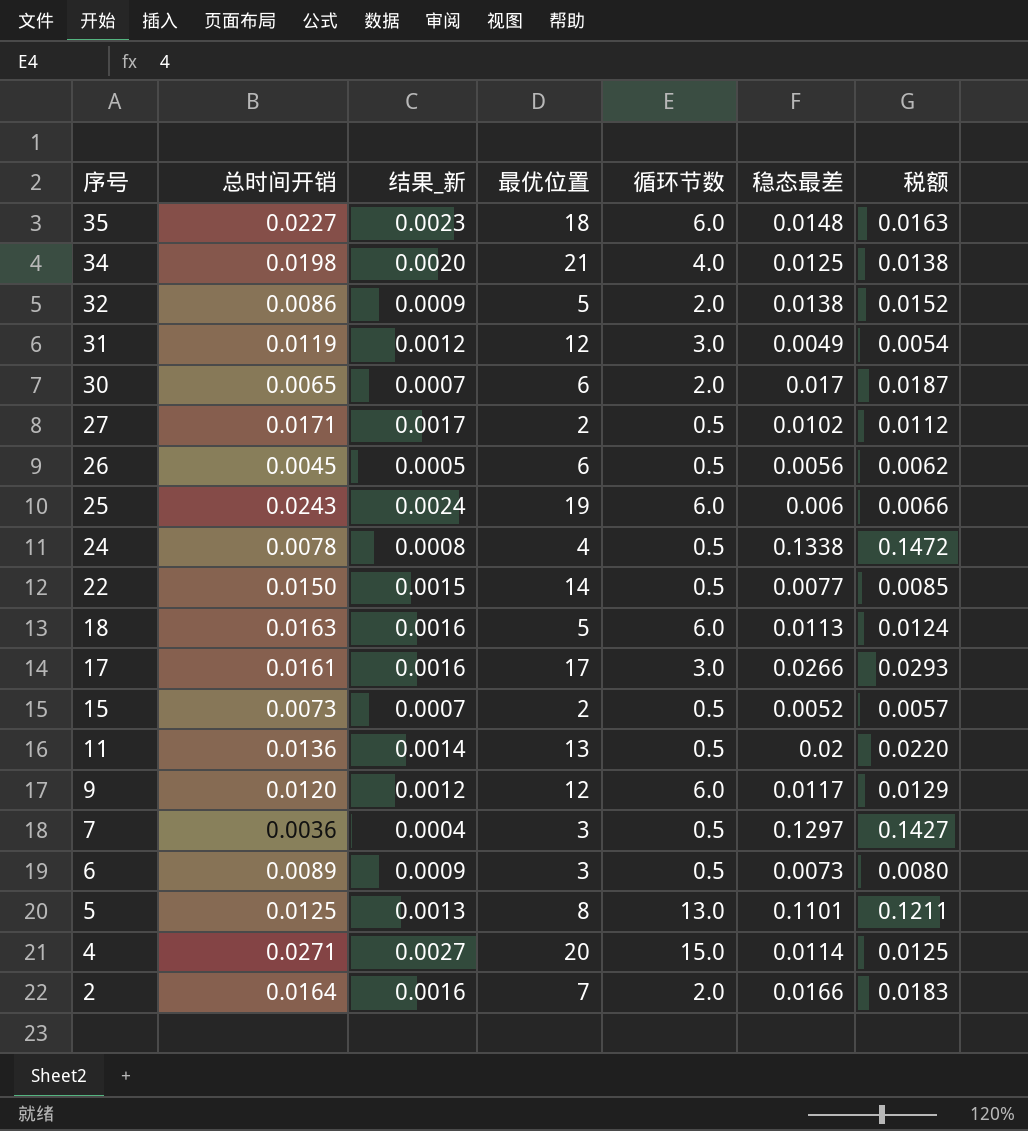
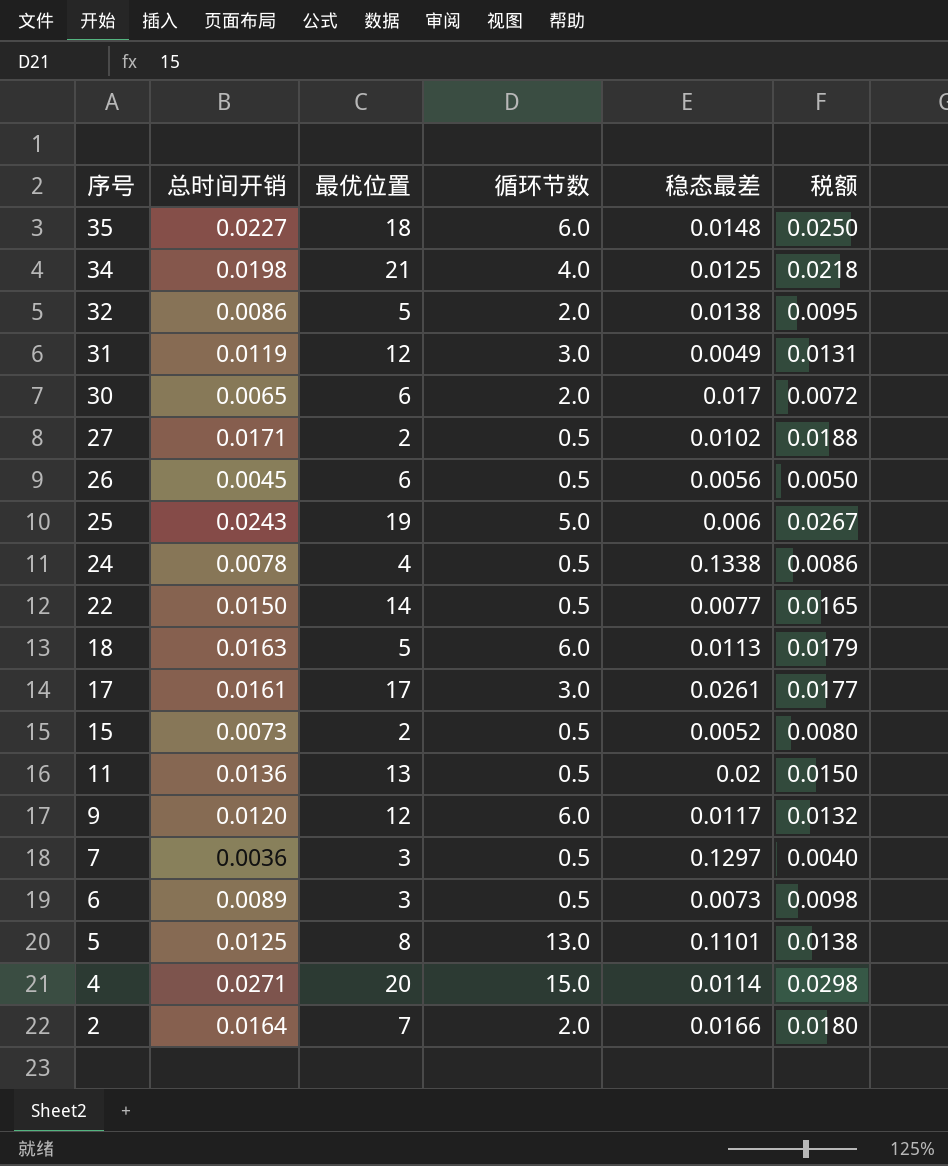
column 结果_新 | formula: [总时间开销] * 0.1 -> none
column 税额 | formula: [稳态最差] * 1.1 -> [总时间开销] * 1.1
25 | 循环节数: 6.0 -> 5.0
17 | 稳态最差: 0.0266 -> 0.0261

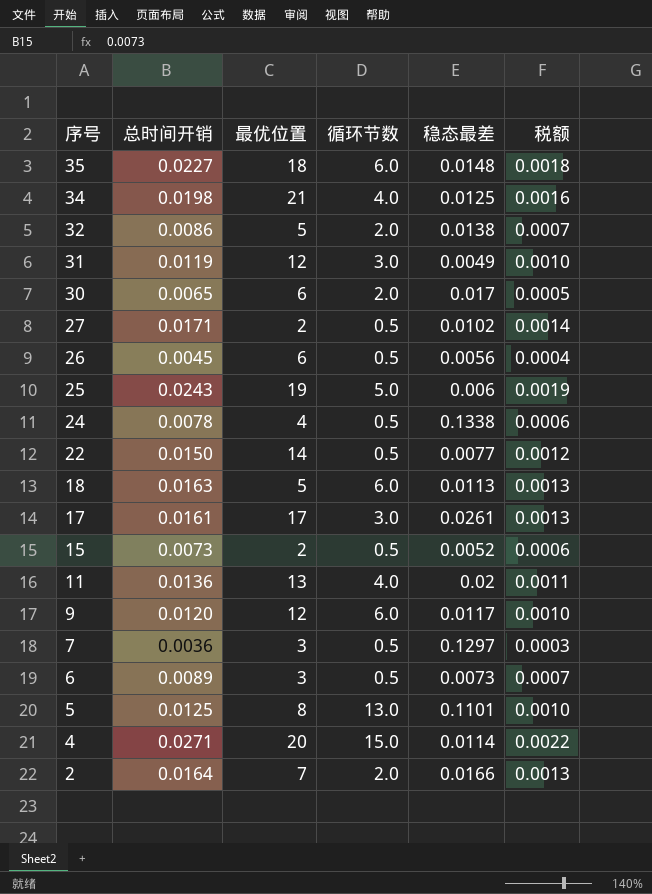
column 税额 | formula: [总时间开销] * 1.1 -> [总时间开销] * 0.08
11 | 循环节数: 0.5 -> 4.0

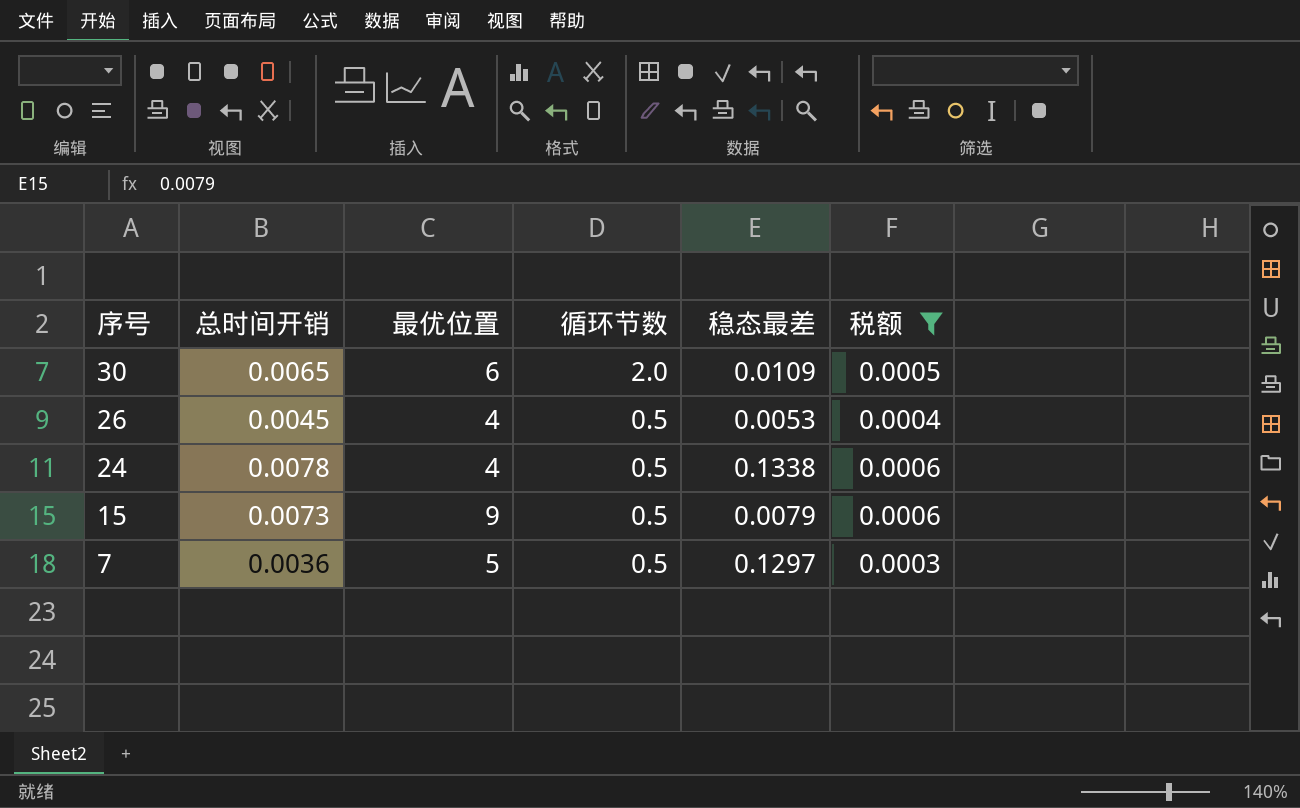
filter: none -> 税额 <= 0.0006
30 | 稳态最差: 0.017 -> 0.0109
26 | 最优位置: 6 -> 4
26 | 稳态最差: 0.0056 -> 0.0053
15 | 最优位置: 2 -> 9
15 | 稳态最差: 0.0052 -> 0.0079
7 | 最优位置: 3 -> 5

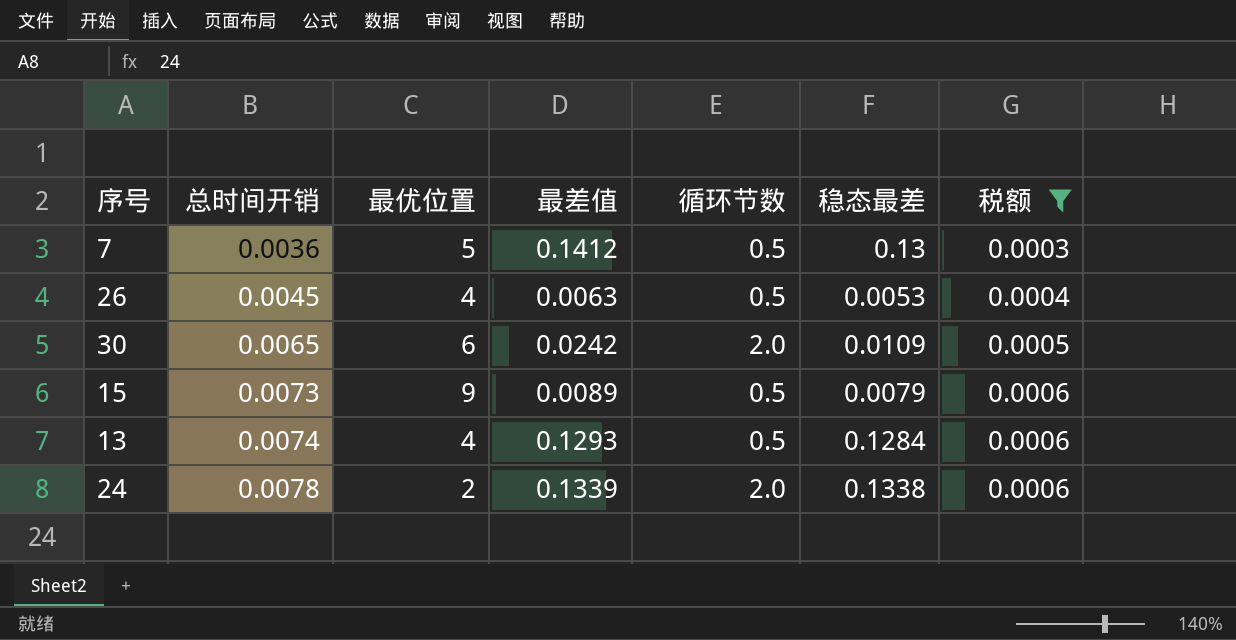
row order: 序号 descending -> 总时间开销 ascending
column 最差值 | position: none -> 4
7 | 稳态最差: 0.1297 -> 0.13
row 13: none -> 0.0074 | 4 | 0.1293 | 0.5 | 0.1284 | 0.0006
24 | 最优位置: 4 -> 2
24 | 循环节数: 0.5 -> 2.0

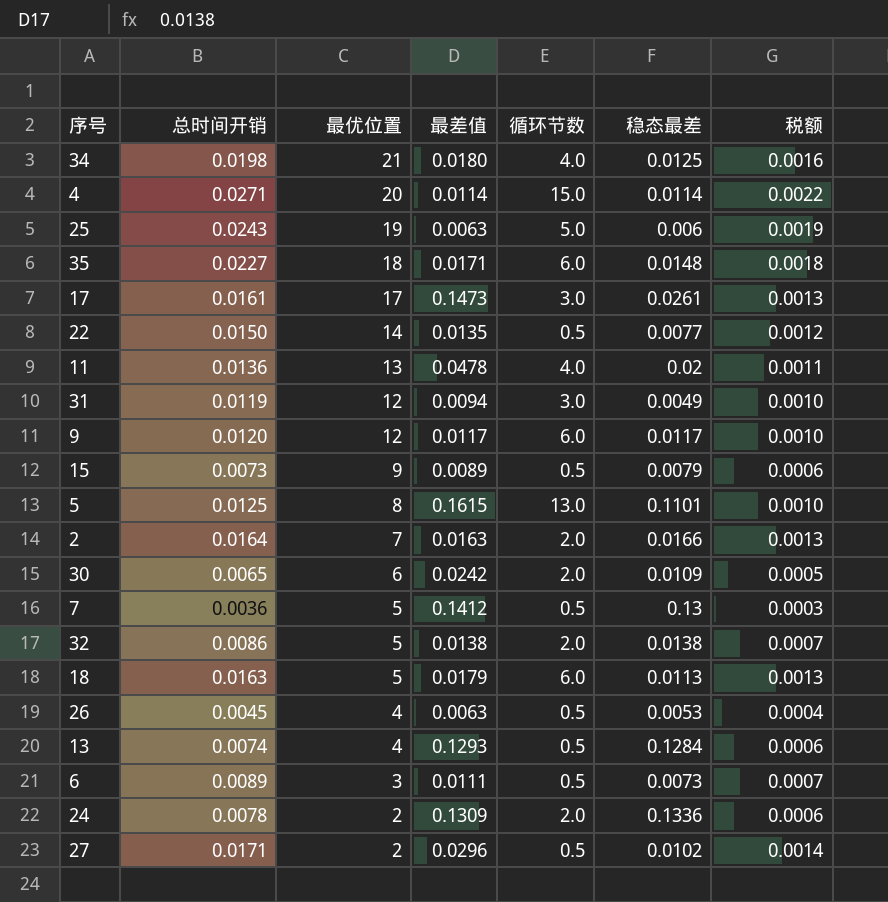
filter: 税额 <= 0.0006 -> none
row order: 总时间开销 ascending -> 最优位置 descending
24 | 最差值: 0.1339 -> 0.1309
24 | 稳态最差: 0.1338 -> 0.1336

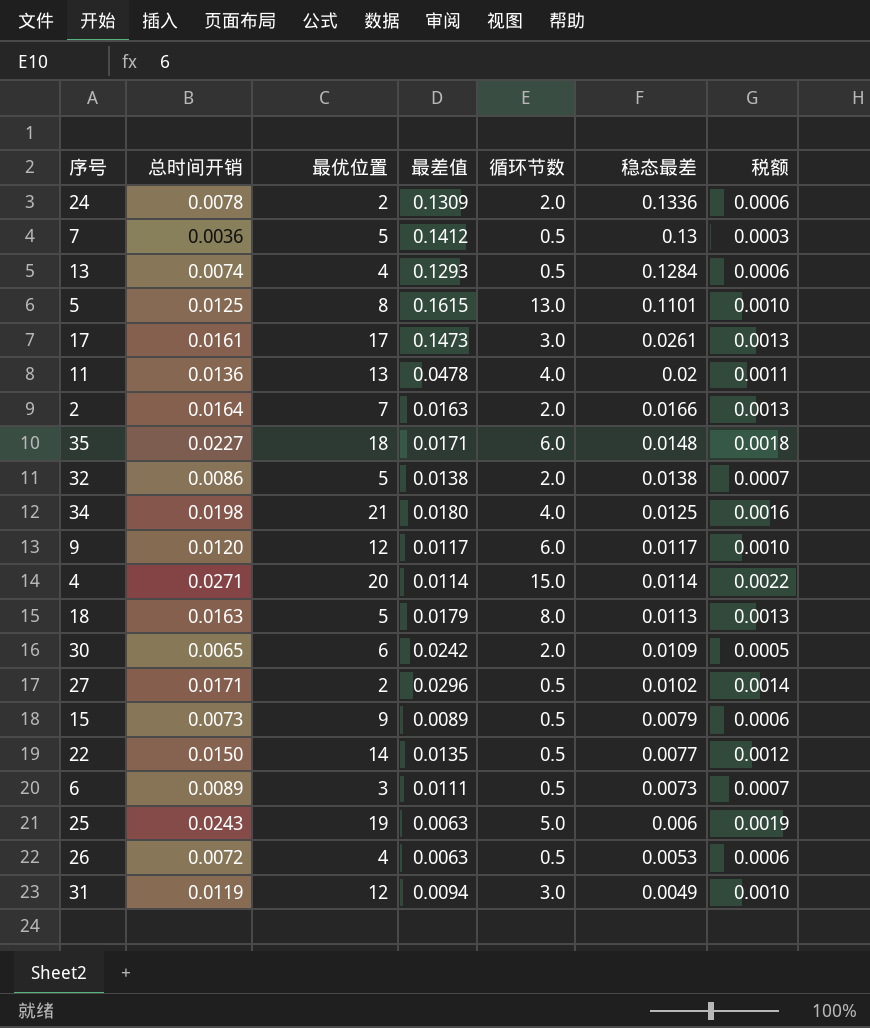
row order: 最优位置 descending -> 稳态最差 descending
18 | 循环节数: 6.0 -> 8.0
26 | 总时间开销: 0.0045 -> 0.0072
26 | 税额: 0.0004 -> 0.0006

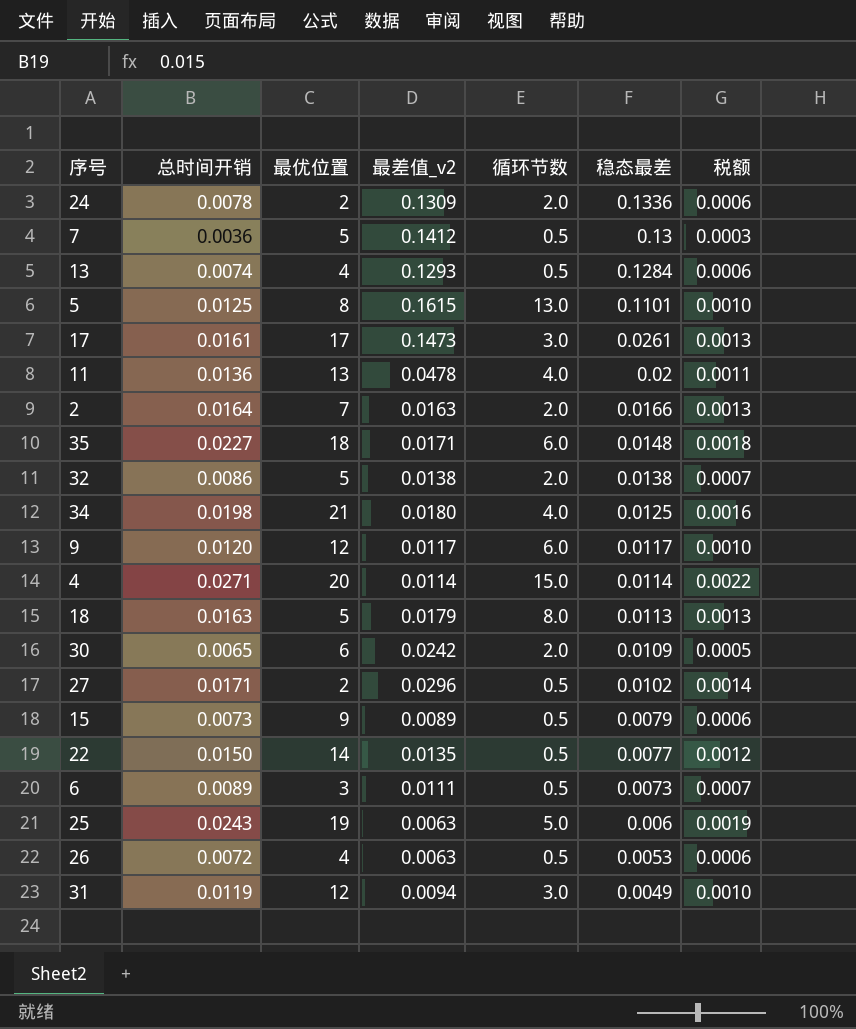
column name: 最差值 -> 最差值_v2

